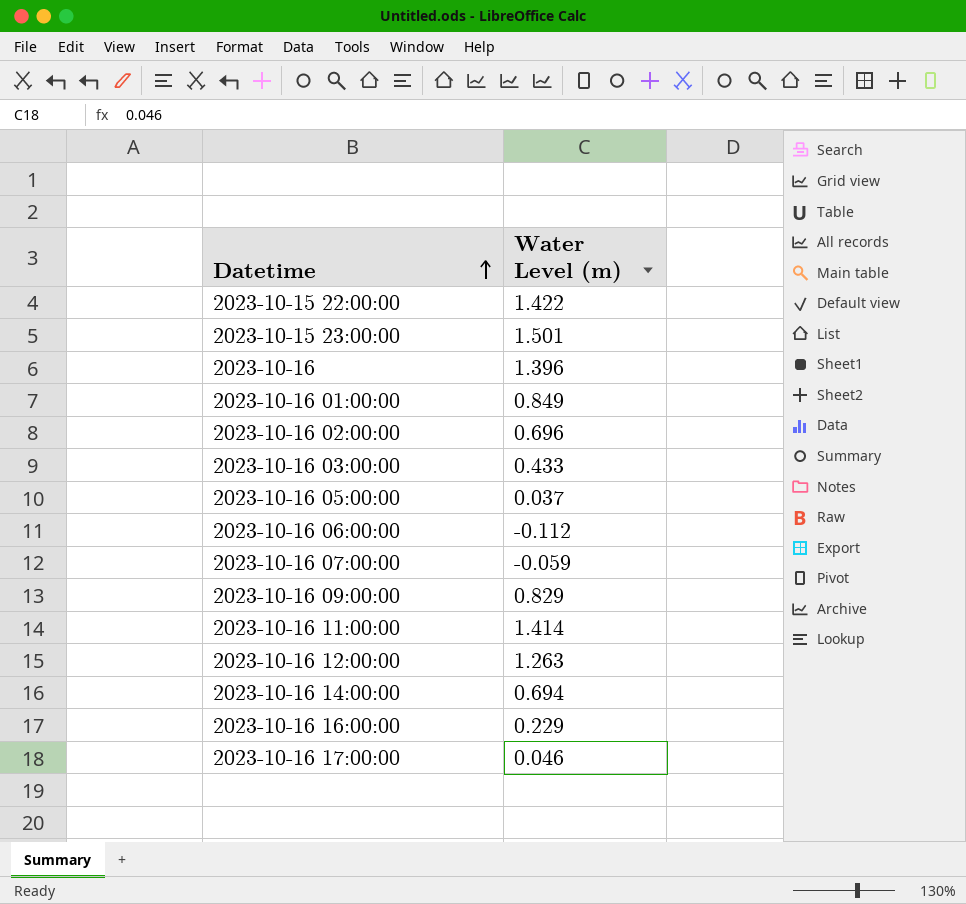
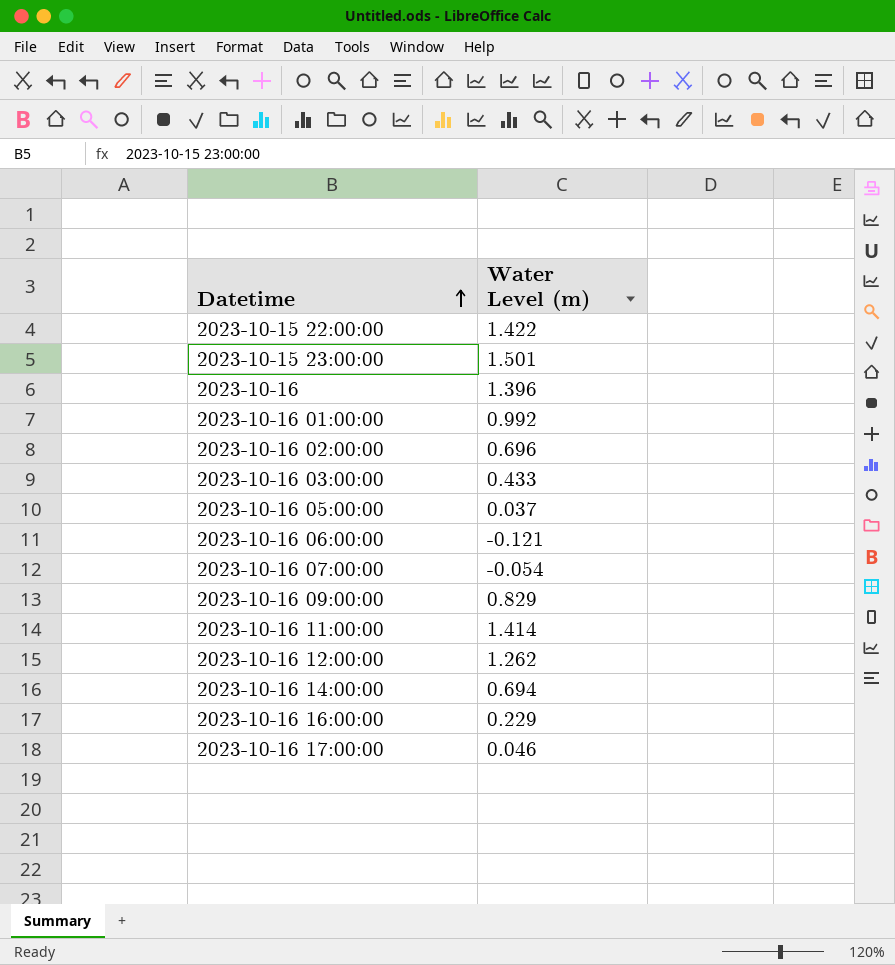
2023-10-16 01:00:00 | Water Level (m): 0.849 -> 0.992
2023-10-16 06:00:00 | Water Level (m): -0.112 -> -0.121
2023-10-16 07:00:00 | Water Level (m): -0.059 -> -0.054
2023-10-16 12:00:00 | Water Level (m): 1.263 -> 1.262

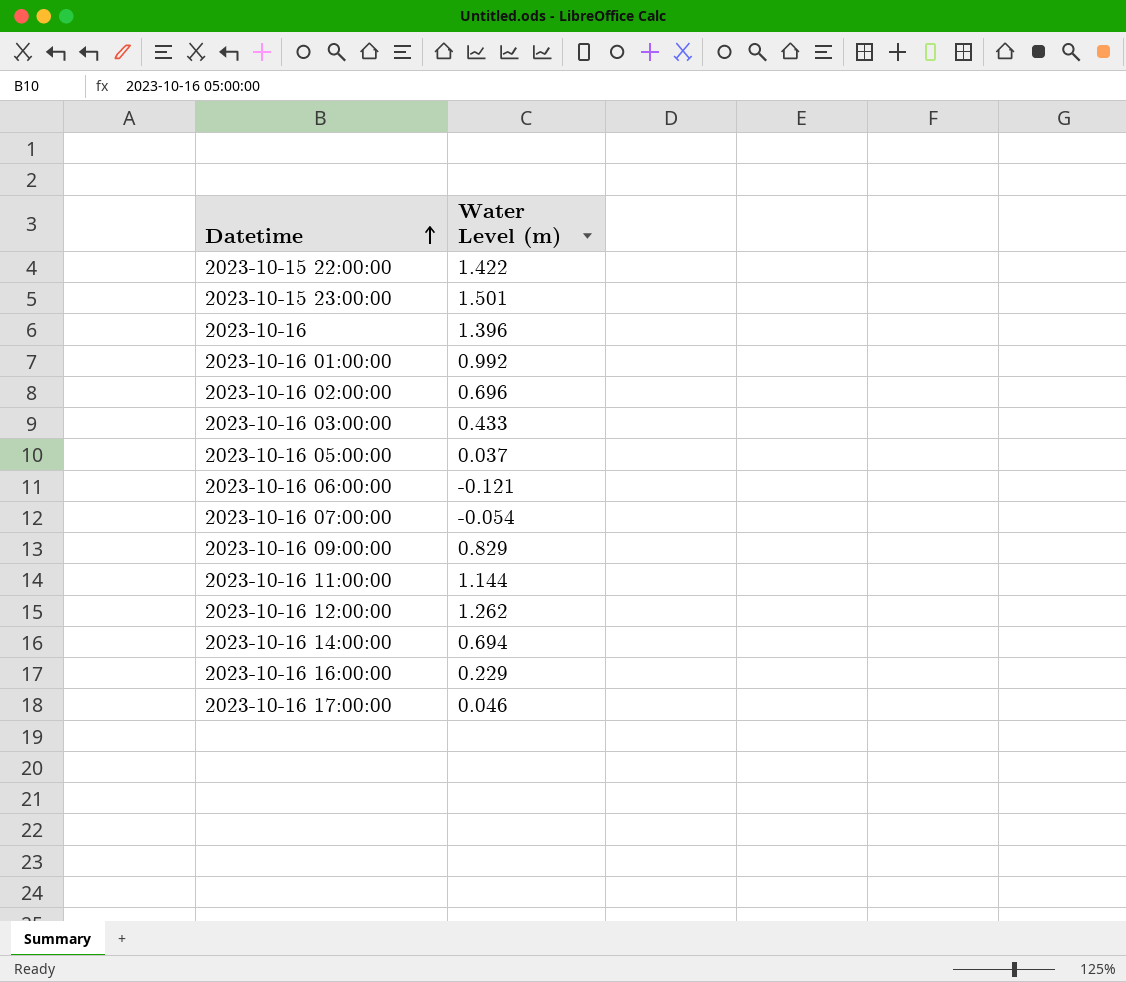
2023-10-16 11:00:00 | Water Level (m): 1.414 -> 1.144

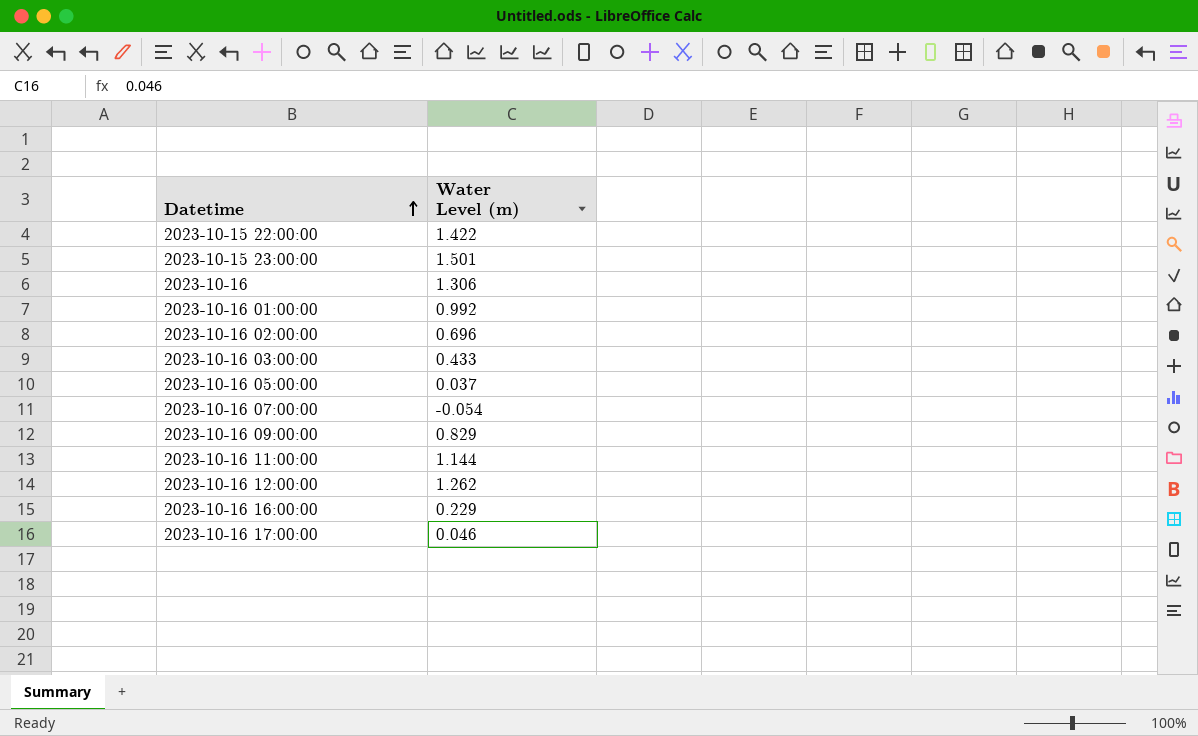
row 2023-10-16 06:00:00: -0.121 -> none
row 2023-10-16 14:00:00: 0.694 -> none
2023-10-16 | Water Level (m): 1.396 -> 1.306

